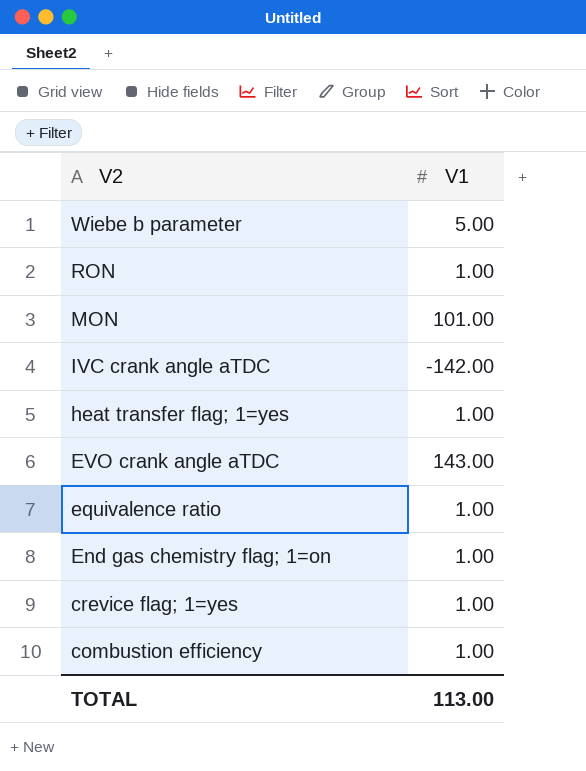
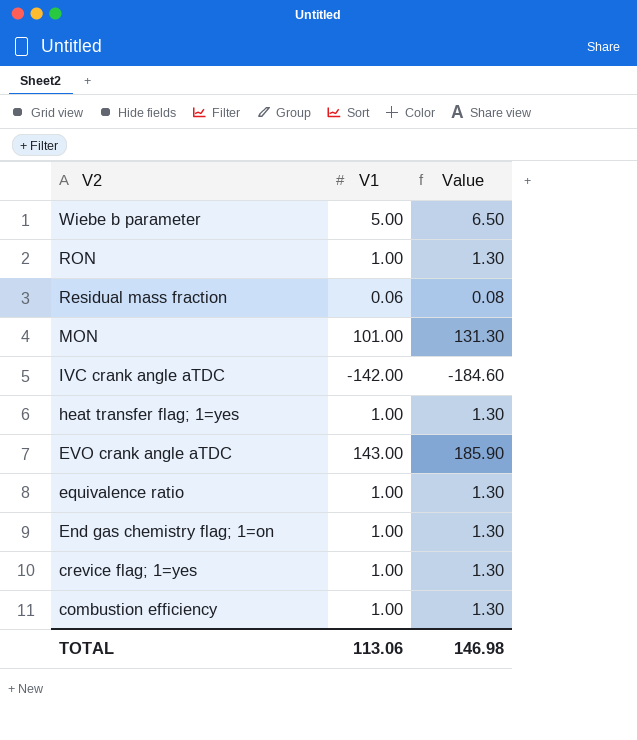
column Value | formula: none -> [V1] * 1.3
row Residual mass fraction: none -> 0.06 | 0.08
TOTAL | V1: 113.00 -> 113.06

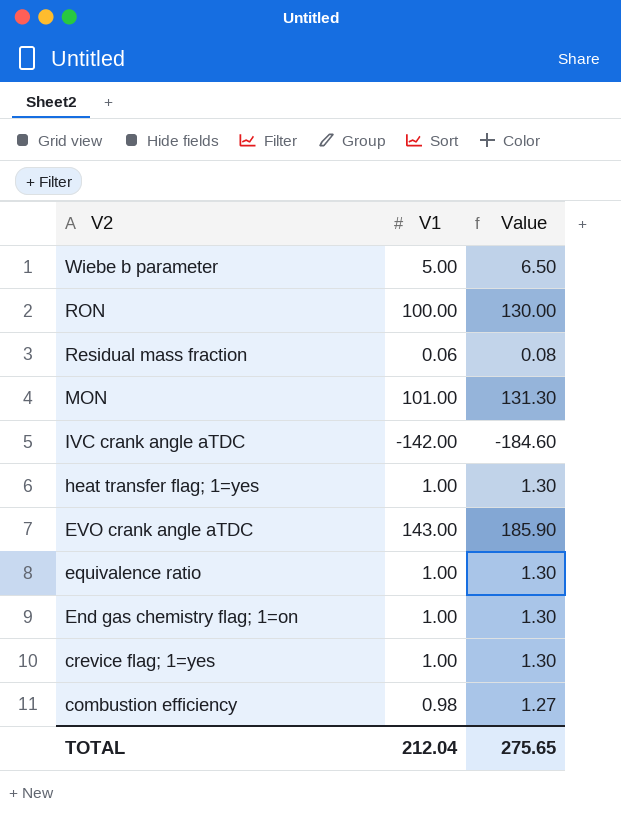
RON | V1: 1.00 -> 100.00
RON | Value: 1.30 -> 130.00
combustion efficiency | V1: 1.00 -> 0.98
combustion efficiency | Value: 1.30 -> 1.27
TOTAL | V1: 113.06 -> 212.04
TOTAL | Value: 146.98 -> 275.65

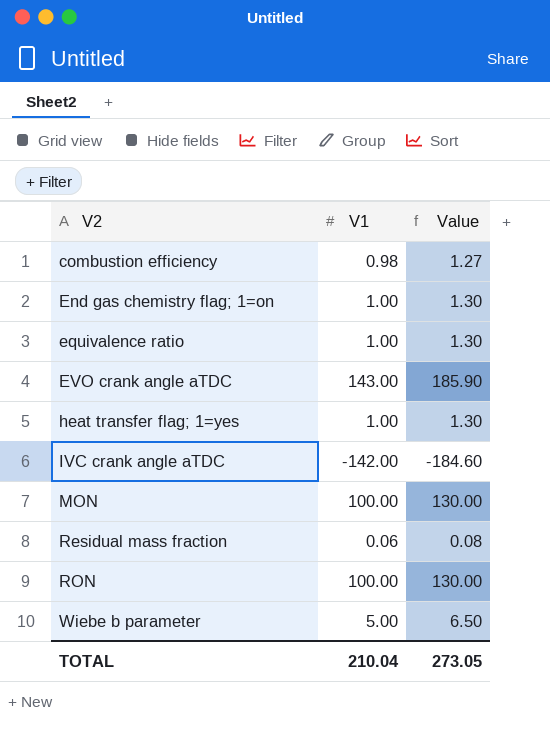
row order: V2 descending -> V2 ascending
row crevice flag; 1=yes: 1.00 | 1.30 -> none
MON | V1: 101.00 -> 100.00
MON | Value: 131.30 -> 130.00
TOTAL | V1: 212.04 -> 210.04
TOTAL | Value: 275.65 -> 273.05

